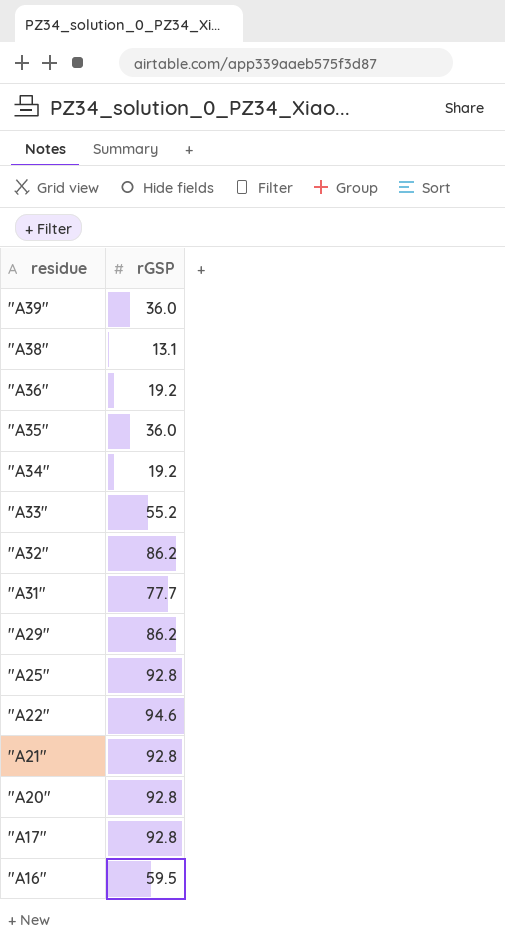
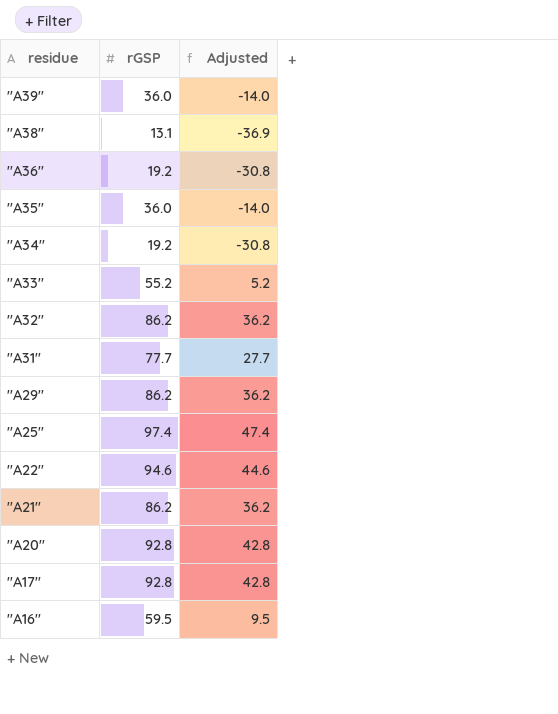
column Adjusted | formula: none -> [rGSP] - 50
"A25" | rGSP: 92.8 -> 97.4
"A21" | rGSP: 92.8 -> 86.2

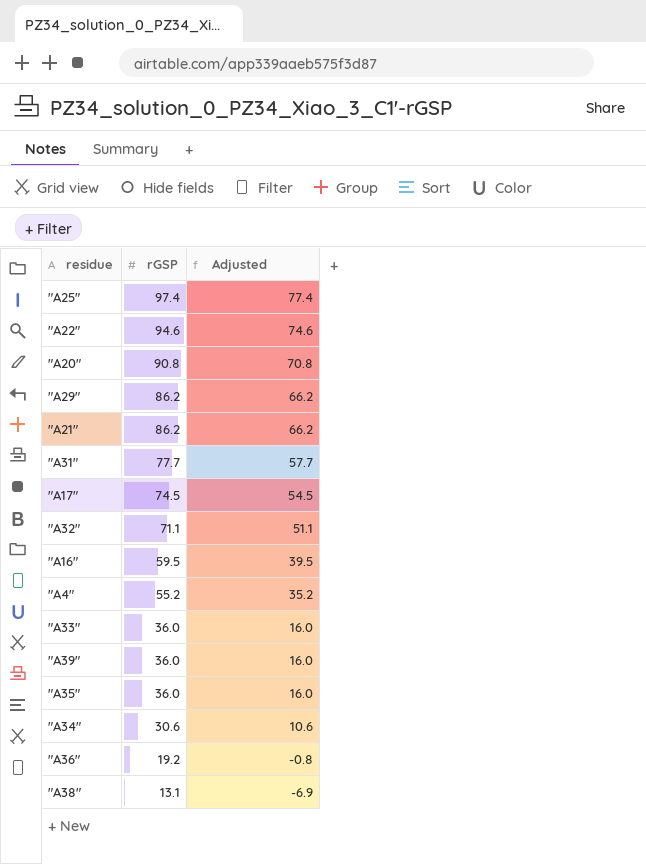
row order: residue descending -> rGSP descending
column Adjusted | formula: [rGSP] - 50 -> [rGSP] - 20
"A20" | rGSP: 92.8 -> 90.8
"A17" | rGSP: 92.8 -> 74.5
"A32" | rGSP: 86.2 -> 71.1
row "A4": none -> 55.2 | 35.2
"A33" | rGSP: 55.2 -> 36.0
"A34" | rGSP: 19.2 -> 30.6

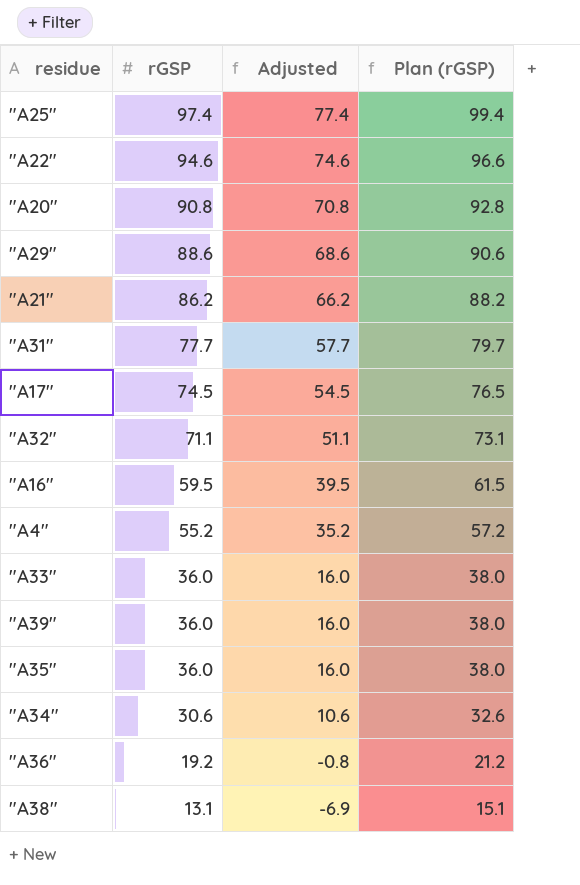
column Plan (rGSP) | formula: none -> [rGSP] + 2
"A29" | rGSP: 86.2 -> 88.6
"A29" | Adjusted: 66.2 -> 68.6

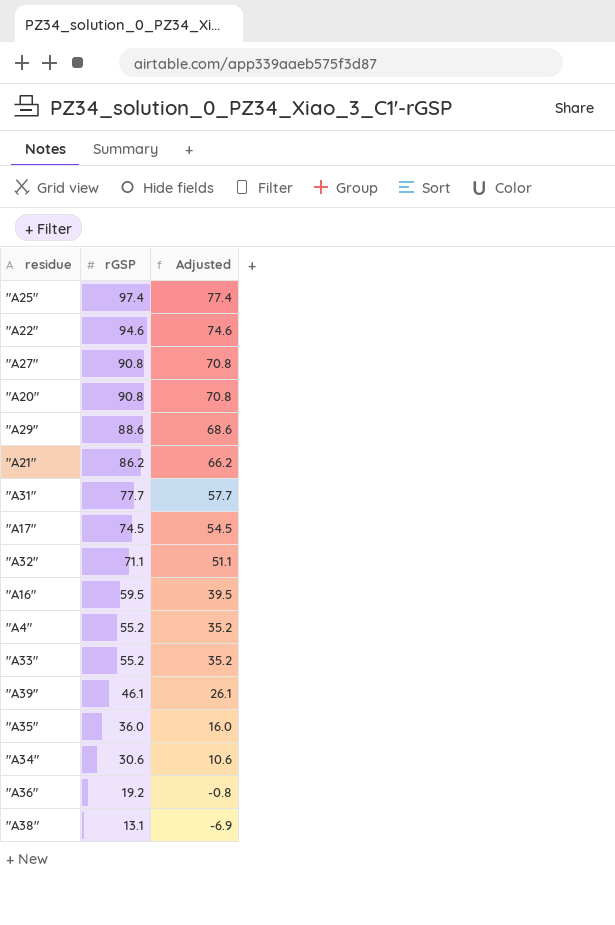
column Plan (rGSP) | formula: [rGSP] + 2 -> none
row "A27": none -> 90.8 | 70.8
"A33" | rGSP: 36.0 -> 55.2
"A33" | Adjusted: 16.0 -> 35.2
"A39" | rGSP: 36.0 -> 46.1
"A39" | Adjusted: 16.0 -> 26.1

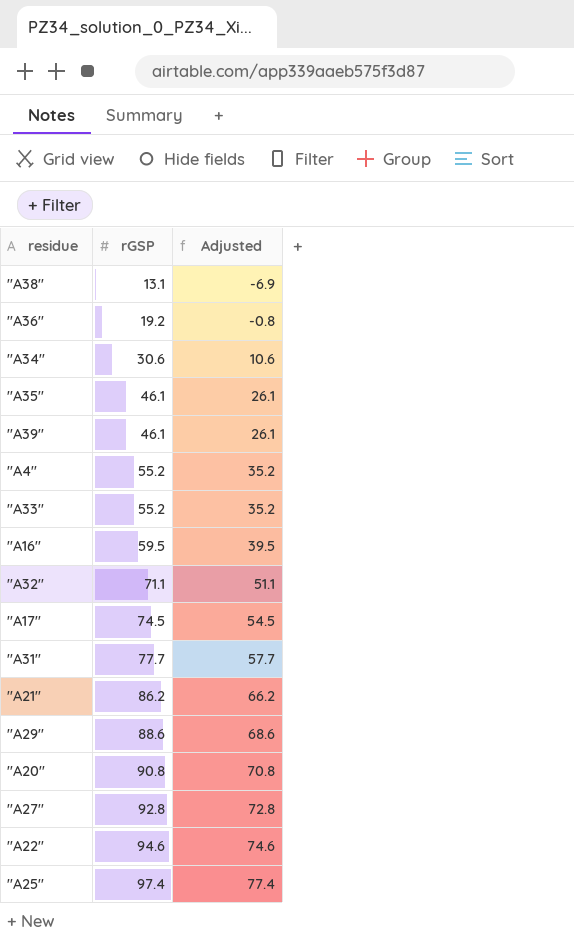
row order: rGSP descending -> rGSP ascending
"A35" | rGSP: 36.0 -> 46.1
"A35" | Adjusted: 16.0 -> 26.1
"A27" | rGSP: 90.8 -> 92.8
"A27" | Adjusted: 70.8 -> 72.8

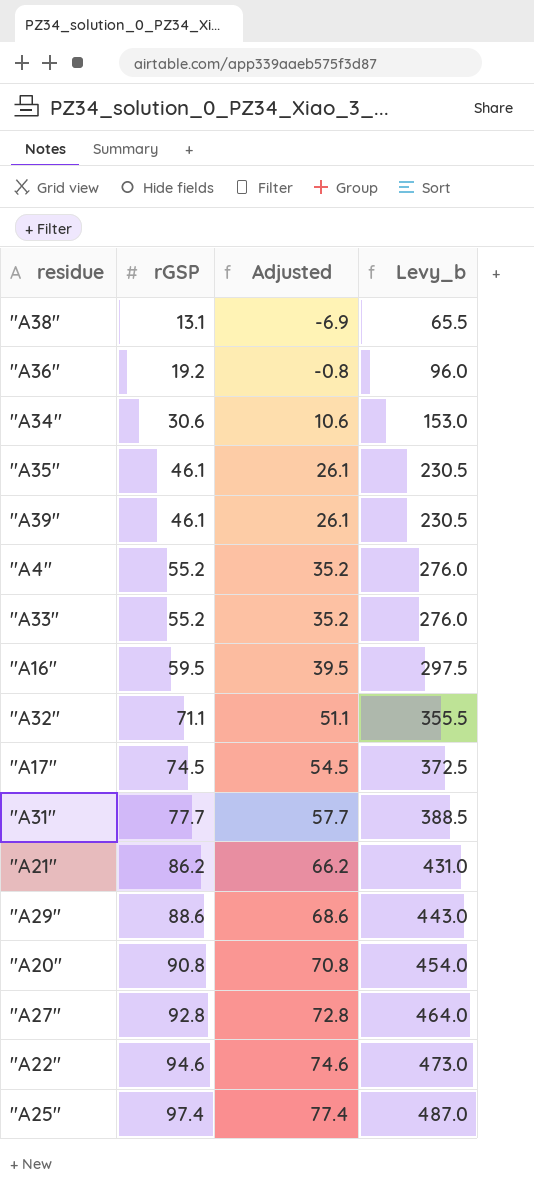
column Levy_b | formula: none -> [rGSP] * 5

